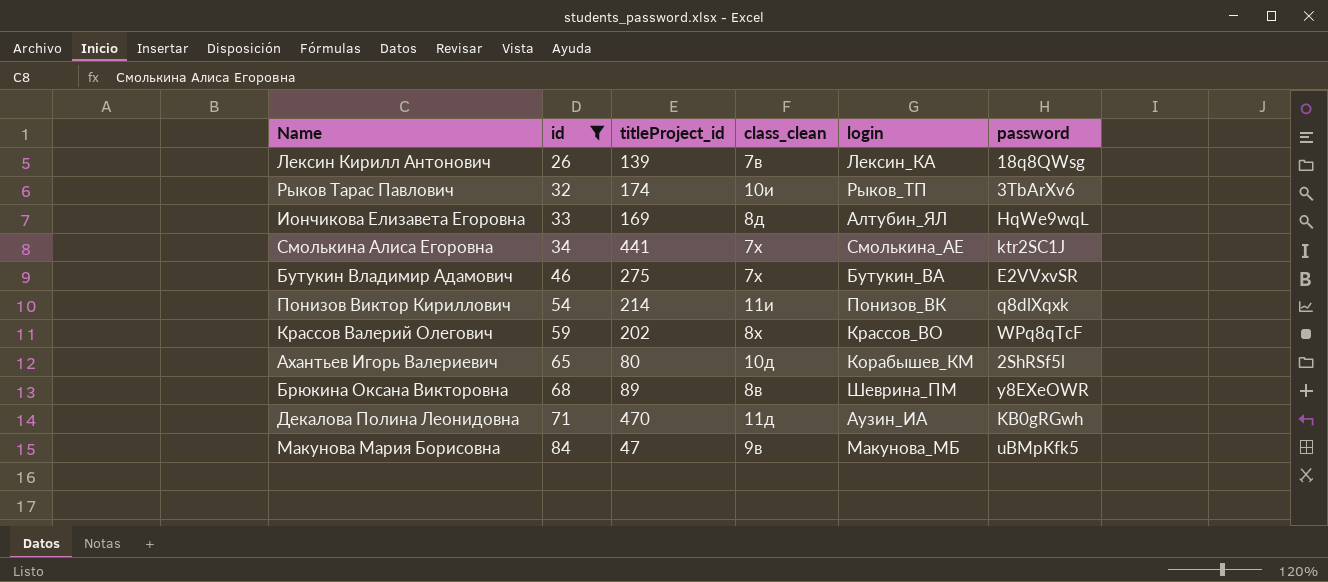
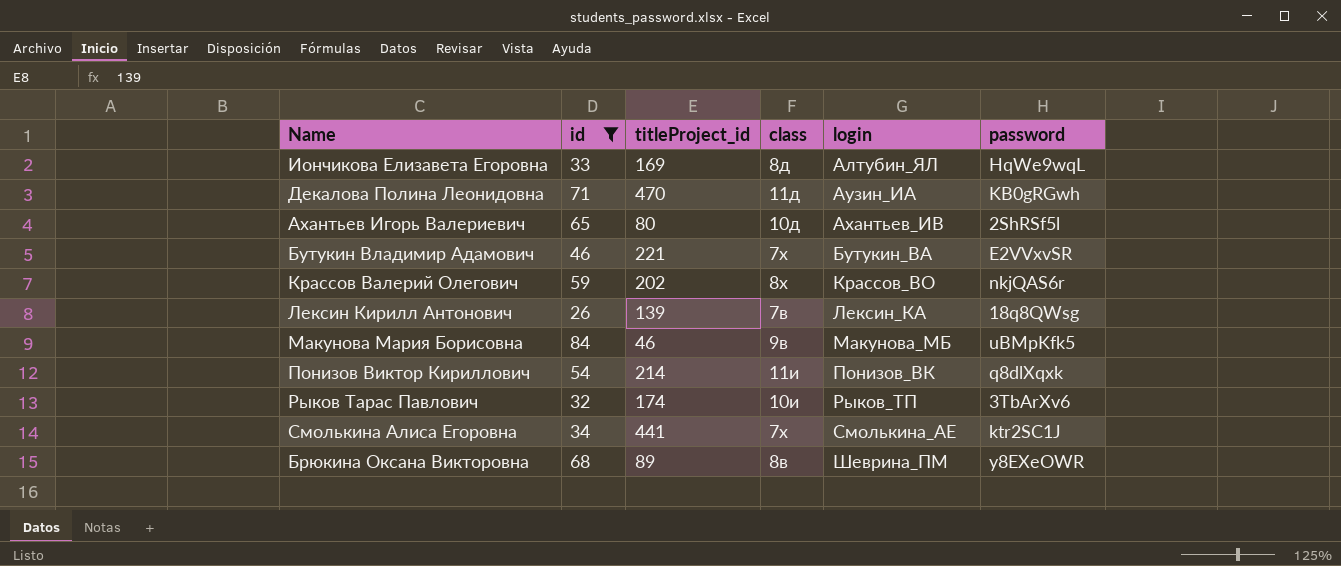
row order: id ascending -> login ascending
column name: class_clean -> class
Ахантьев Игорь Валериевич | login: Корабышев_КМ -> Ахантьев_ИВ
Бутукин Владимир Адамович | titleProject_id: 275 -> 221
Крассов Валерий Олегович | password: WPq8qTcF -> nkjQAS6r
Макунова Мария Борисовна | titleProject_id: 47 -> 46

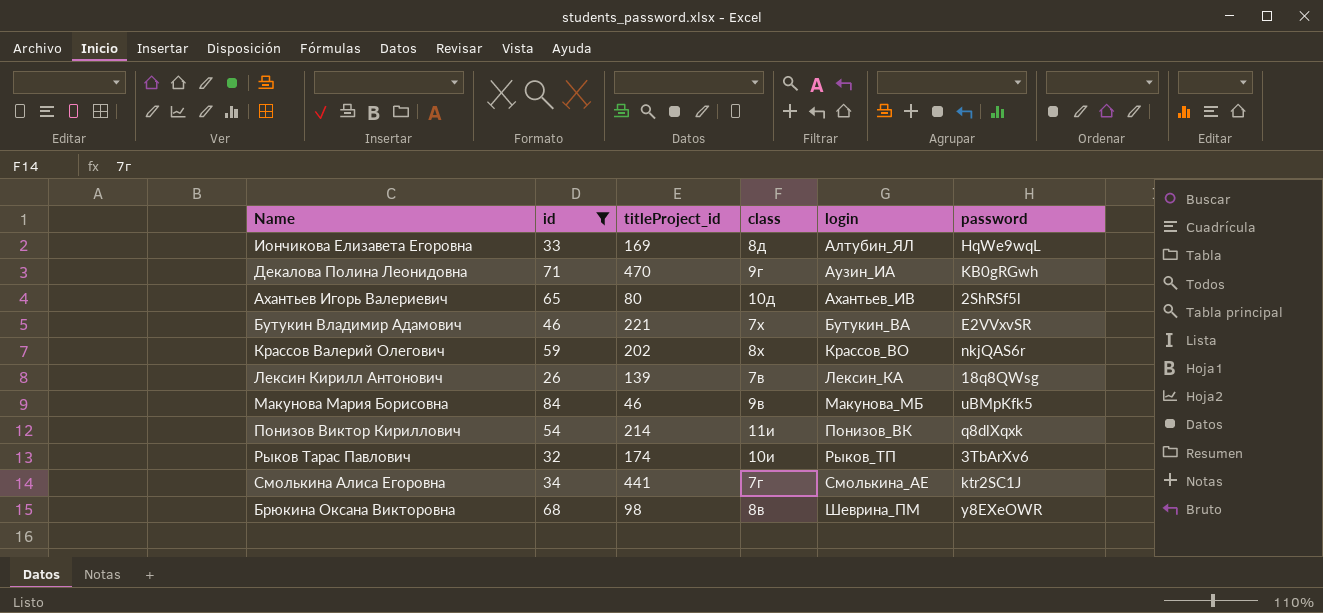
Декалова Полина Леонидовна | class: 11д -> 9г
Смолькина Алиса Егоровна | class: 7х -> 7г
Брюкина Оксана Викторовна | titleProject_id: 89 -> 98

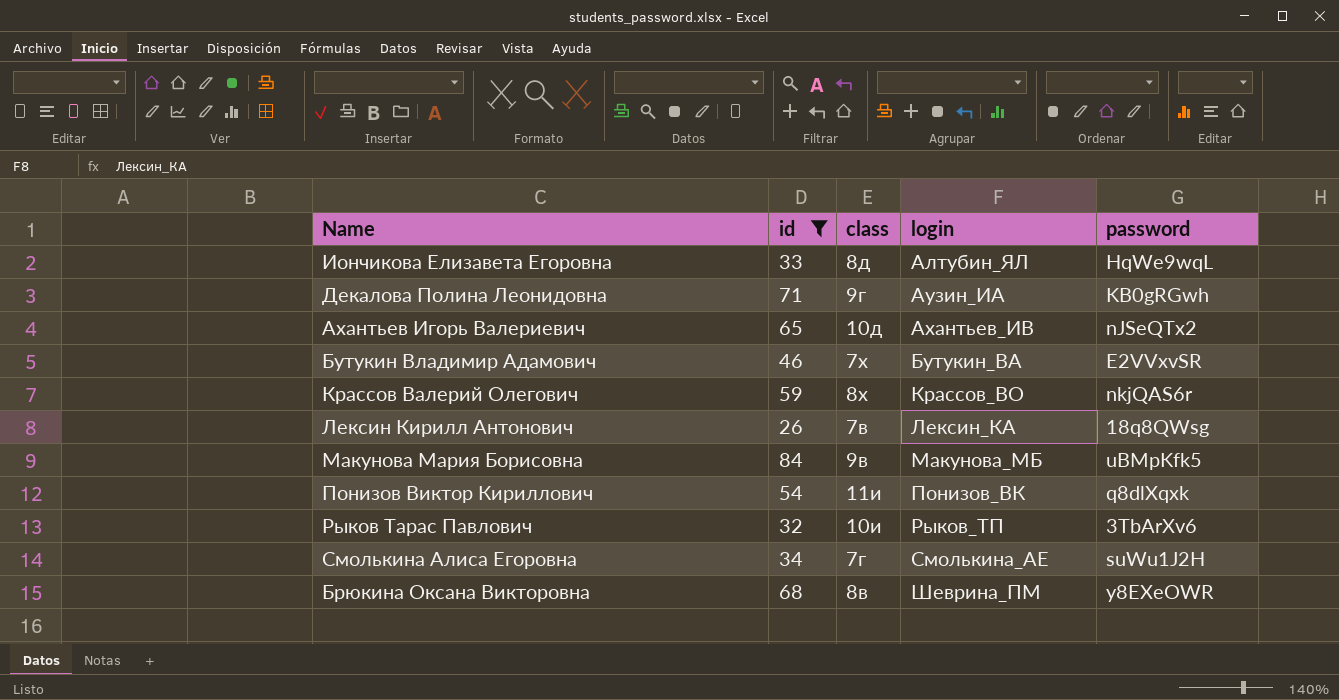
column titleProject_id | position: 3 -> none
Ахантьев Игорь Валериевич | password: 2ShRSf5l -> nJSeQTx2
Смолькина Алиса Егоровна | password: ktr2SC1J -> suWu1J2H

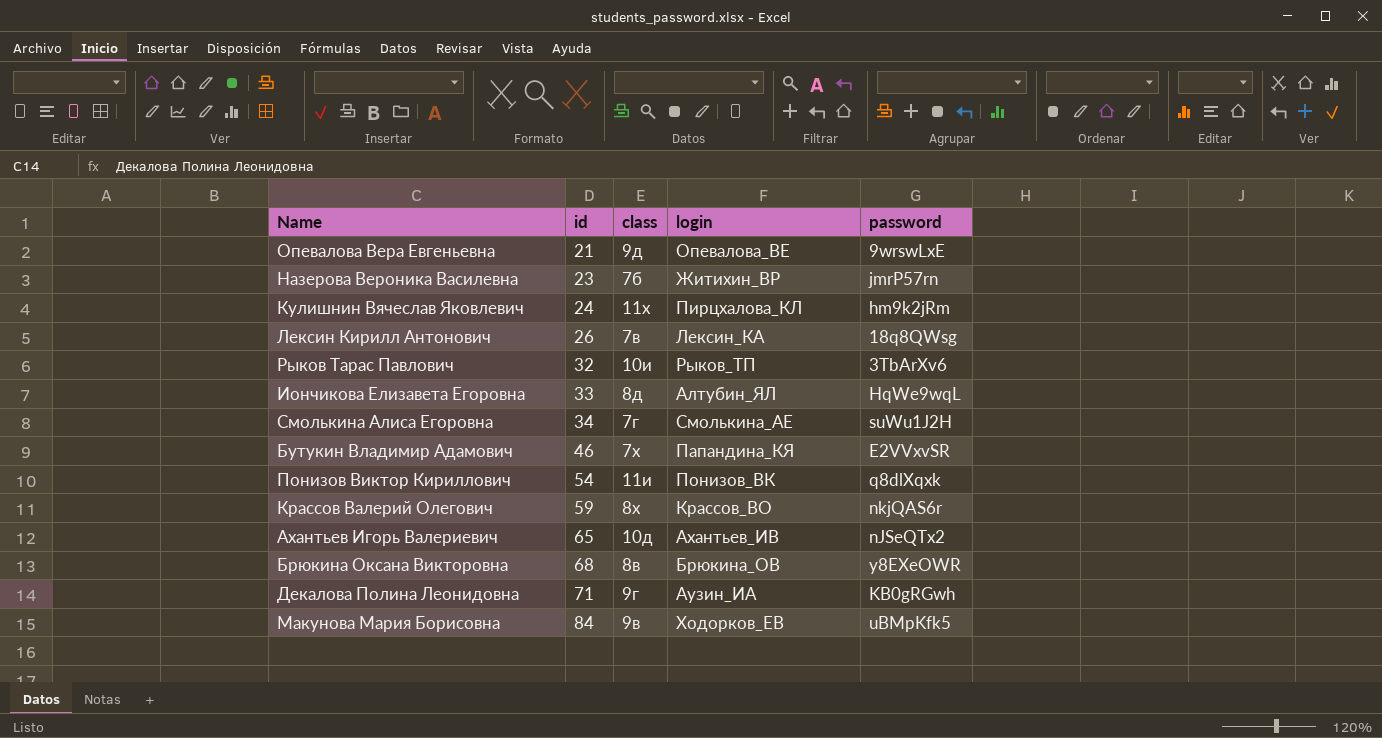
filter: id >= 26 -> none
row order: login ascending -> id ascending
Бутукин Владимир Адамович | login: Бутукин_ВА -> Папандина_КЯ
Брюкина Оксана Викторовна | login: Шеврина_ПМ -> Брюкина_ОВ
Макунова Мария Борисовна | login: Макунова_МБ -> Ходорков_ЕВ

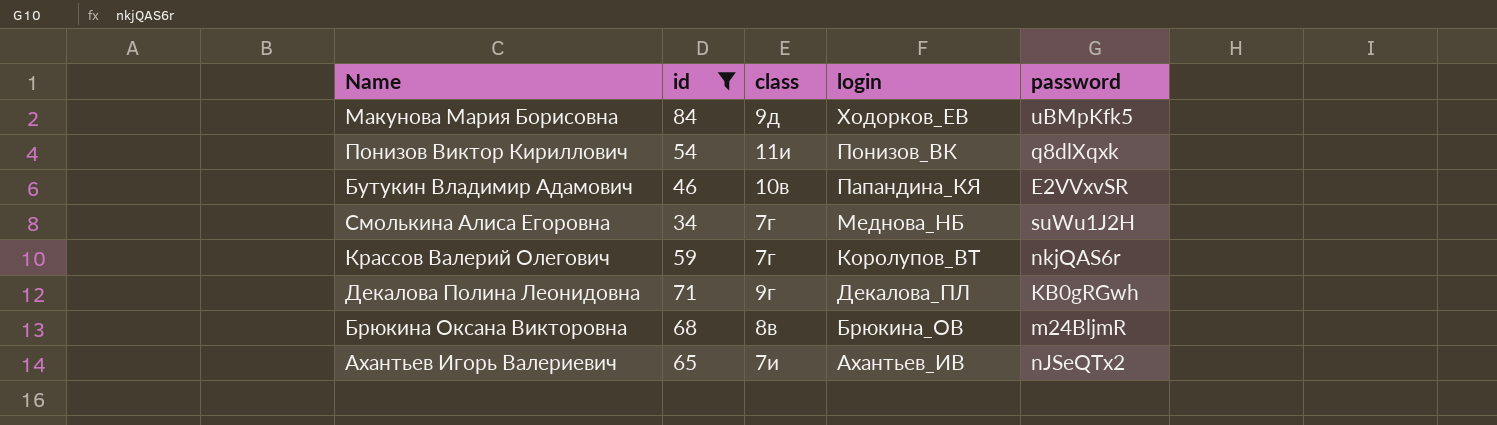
filter: none -> id >= 34
row order: id ascending -> login descending
Макунова Мария Борисовна | class: 9в -> 9д
Бутукин Владимир Адамович | class: 7х -> 10в
Смолькина Алиса Егоровна | login: Смолькина_АЕ -> Меднова_НБ
Крассов Валерий Олегович | class: 8х -> 7г
Крассов Валерий Олегович | login: Крассов_ВО -> Королупов_ВТ
Декалова Полина Леонидовна | login: Аузин_ИА -> Декалова_ПЛ
Брюкина Оксана Викторовна | password: y8EXeOWR -> m24BljmR
Ахантьев Игорь Валериевич | class: 10д -> 7и

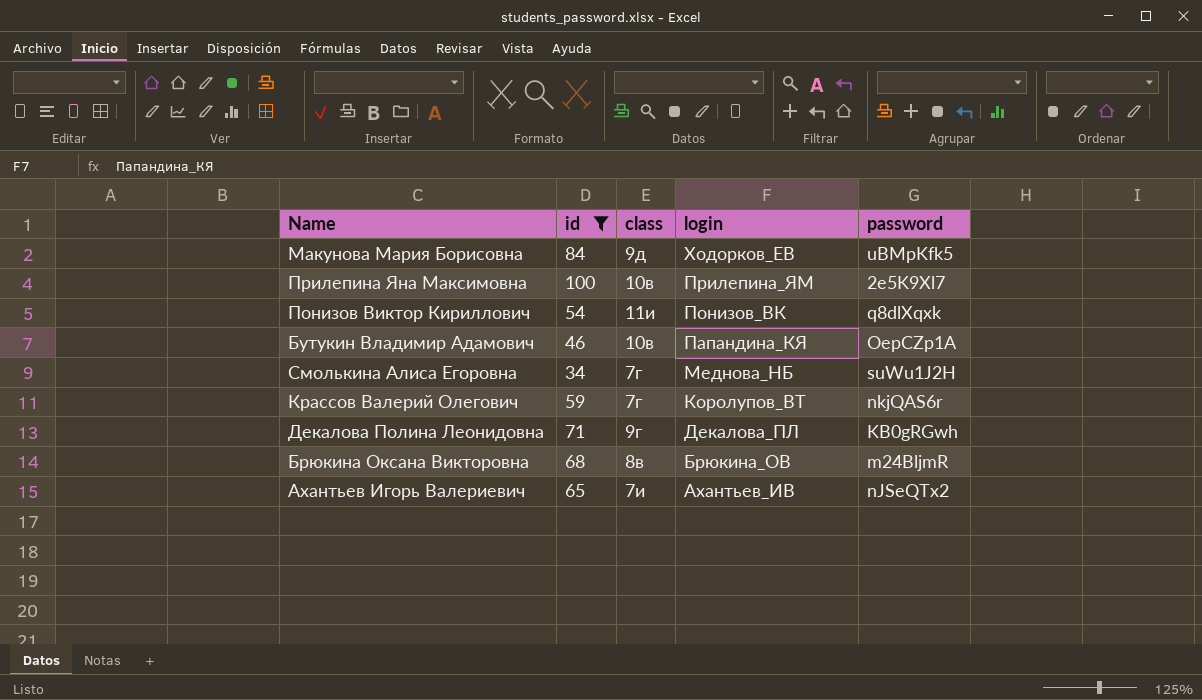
row Прилепина Яна Максимовна: none -> 100 | 10в | Прилепина_ЯМ | 2e5K9Xl7
Бутукин Владимир Адамович | password: E2VVxvSR -> OepCZp1A

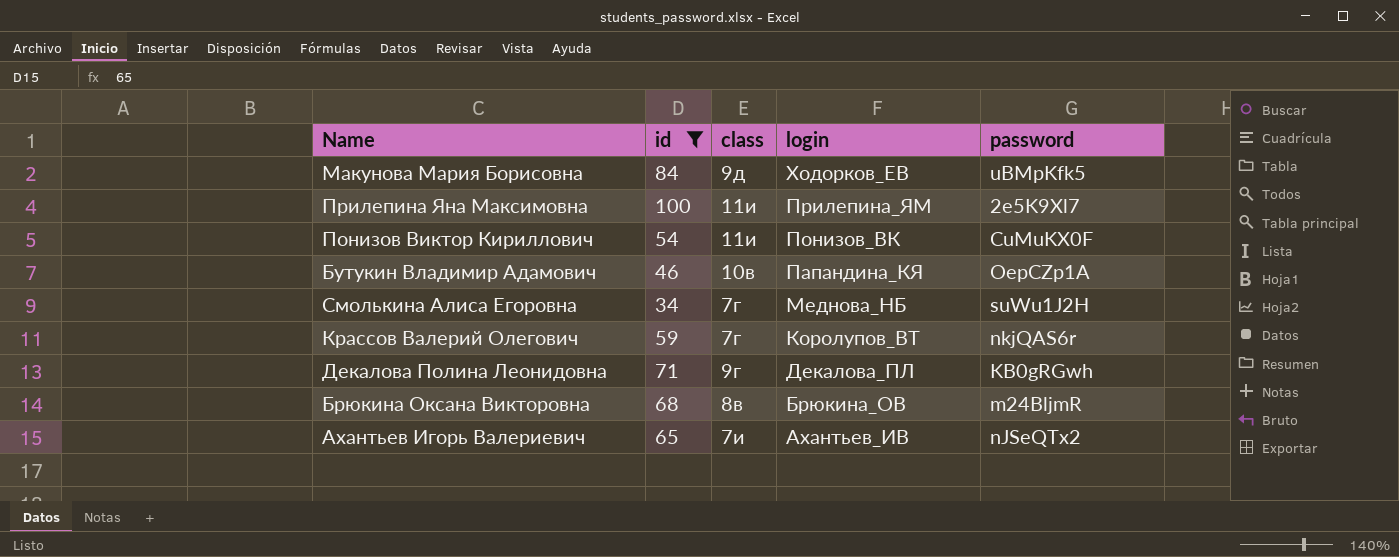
Прилепина Яна Максимовна | class: 10в -> 11и
Понизов Виктор Кириллович | password: q8dlXqxk -> CuMuKX0F

